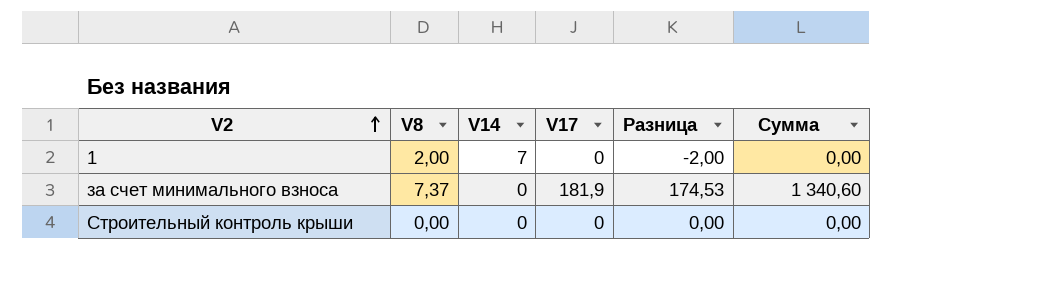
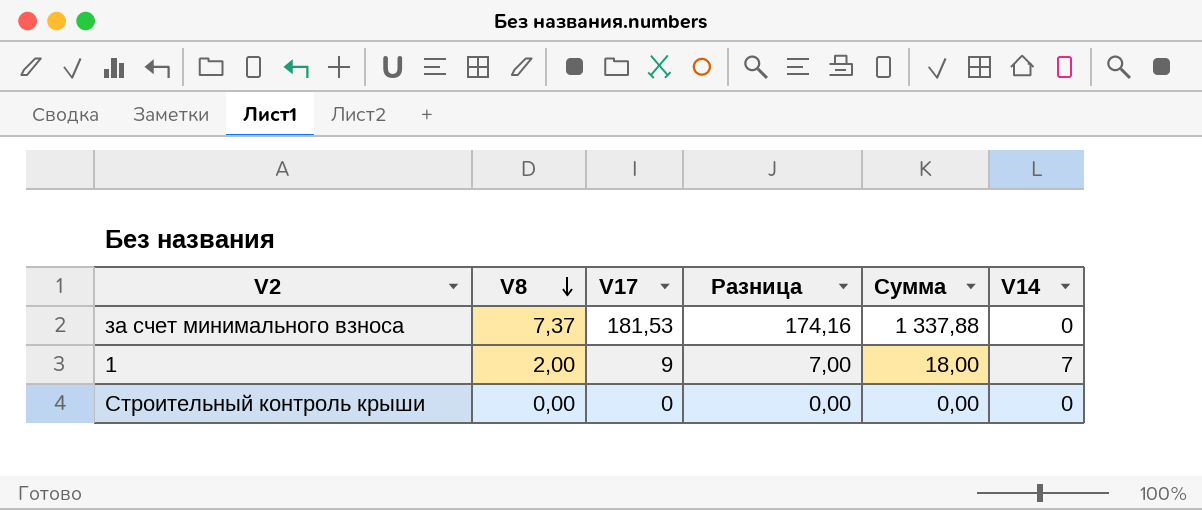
row order: V2 ascending -> V8 descending
column V14 | position: 3 -> 6
за счет минимального взноса | V17: 181,9 -> 181,53
за счет минимального взноса | Разница: 174,53 -> 174,16
за счет минимального взноса | Сумма: 1 340,60 -> 1 337,88
1 | V17: 0 -> 9
1 | Разница: -2,00 -> 7,00
1 | Сумма: 0,00 -> 18,00

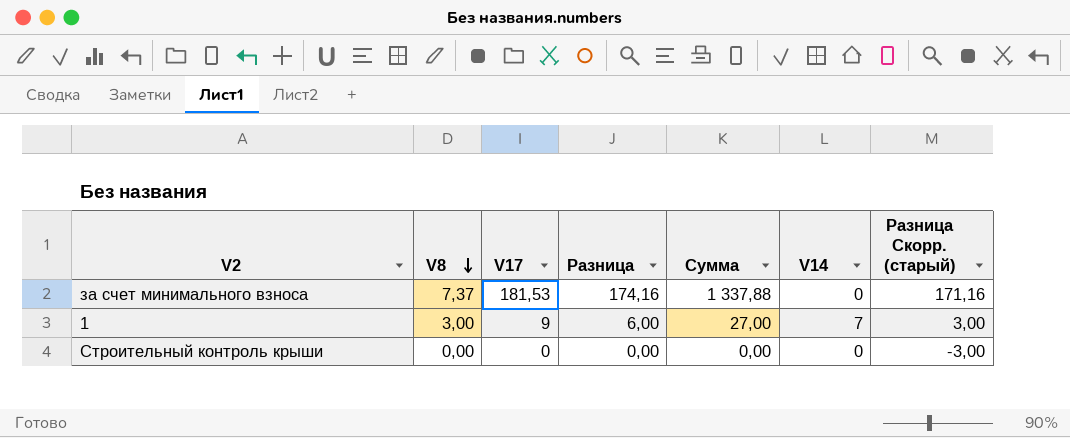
column Разница Скорр. (старый) | formula: none -> [Разница] - 3
1 | V8: 2,00 -> 3,00
1 | Разница: 7,00 -> 6,00
1 | Сумма: 18,00 -> 27,00

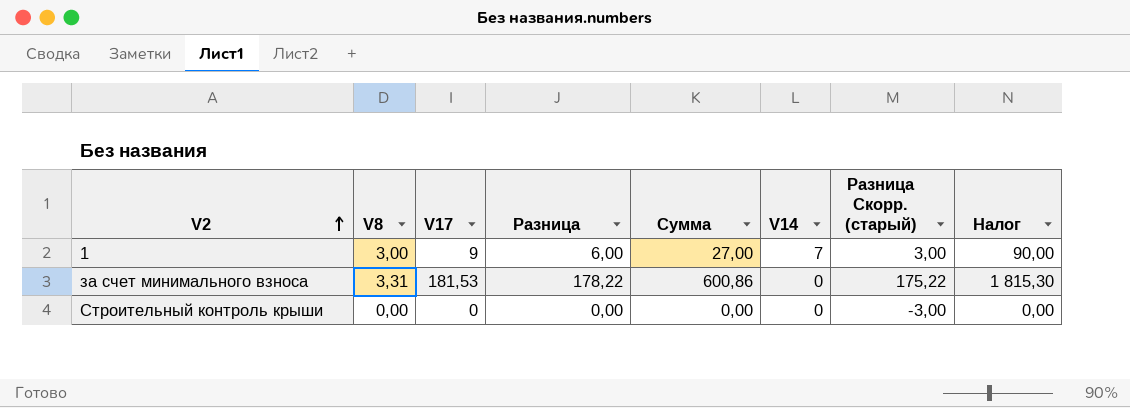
row order: V8 descending -> V2 ascending
column Налог | formula: none -> [V17] * 10
за счет минимального взноса | V8: 7,37 -> 3,31
за счет минимального взноса | Разница: 174,16 -> 178,22
за счет минимального взноса | Сумма: 1 337,88 -> 600,86
за счет минимального взноса | Разница Скорр. (старый): 171,16 -> 175,22

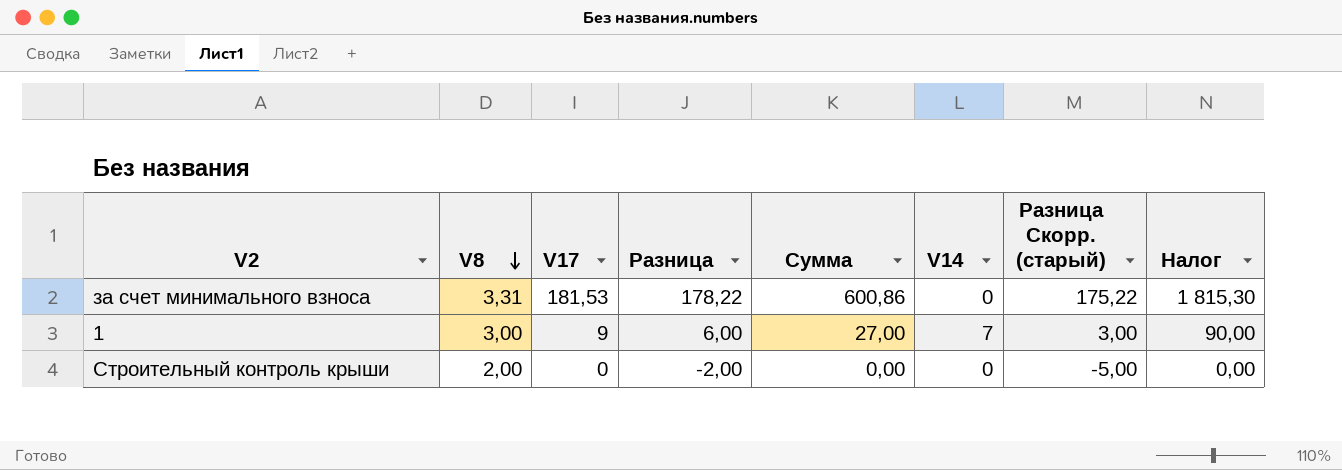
row order: V2 ascending -> V8 descending
Строительный контроль крыши | V8: 0,00 -> 2,00
Строительный контроль крыши | Разница: 0,00 -> -2,00
Строительный контроль крыши | Разница Скорр. (старый): -3,00 -> -5,00

